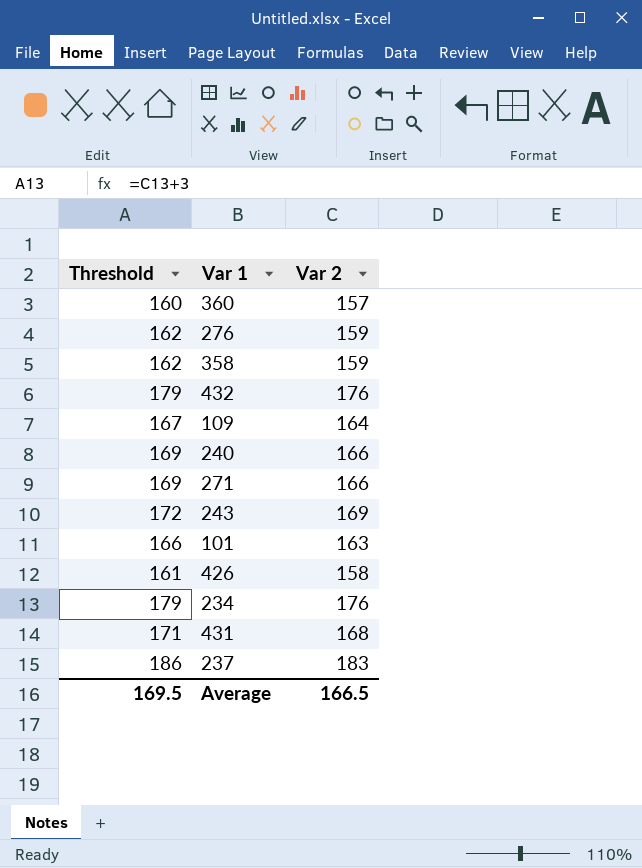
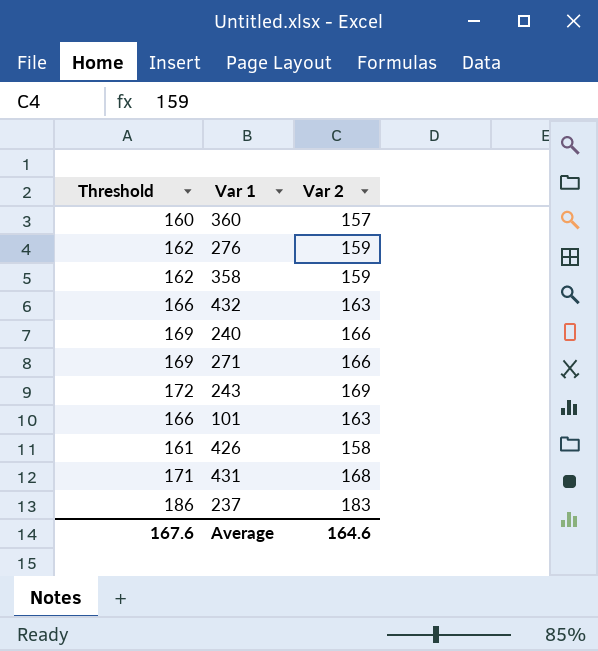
row 109: 167 | 164 -> none
row 234: 179 | 176 -> none
432 | Threshold: 179 -> 166
432 | Var 2: 176 -> 163
Average | Threshold: 169.5 -> 167.6
Average | Var 2: 166.5 -> 164.6

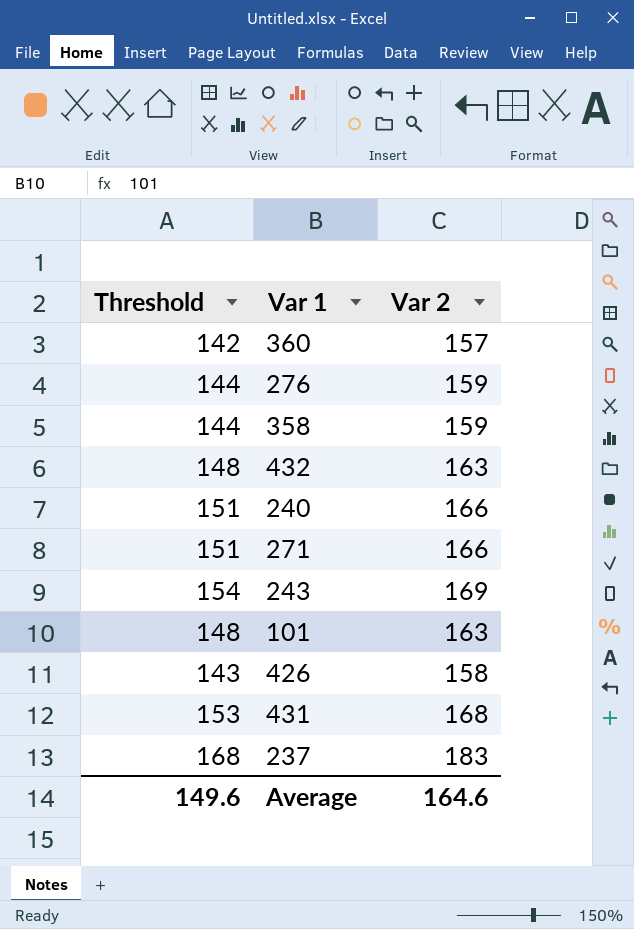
column Threshold | formula: [Var 2] + 3 -> [Var 2] - 15
Average | Threshold: 167.6 -> 149.6

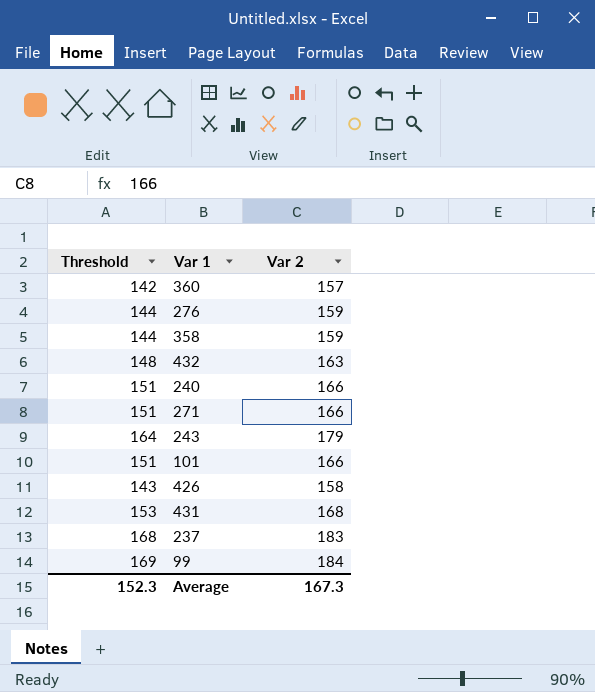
243 | Threshold: 154 -> 164
243 | Var 2: 169 -> 179
101 | Threshold: 148 -> 151
101 | Var 2: 163 -> 166
row 99: none -> 169 | 184
Average | Threshold: 149.6 -> 152.3
Average | Var 2: 164.6 -> 167.3

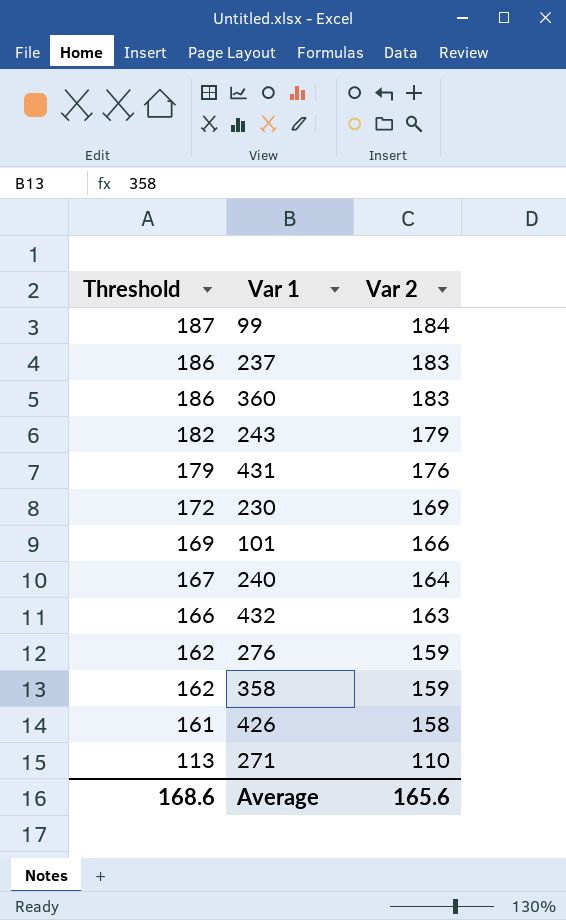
row order: none -> Threshold descending
column Threshold | formula: [Var 2] - 15 -> [Var 2] + 3
360 | Var 2: 157 -> 183
431 | Var 2: 168 -> 176
row 230: none -> 172 | 169
240 | Var 2: 166 -> 164
271 | Var 2: 166 -> 110
Average | Threshold: 152.3 -> 168.6
Average | Var 2: 167.3 -> 165.6

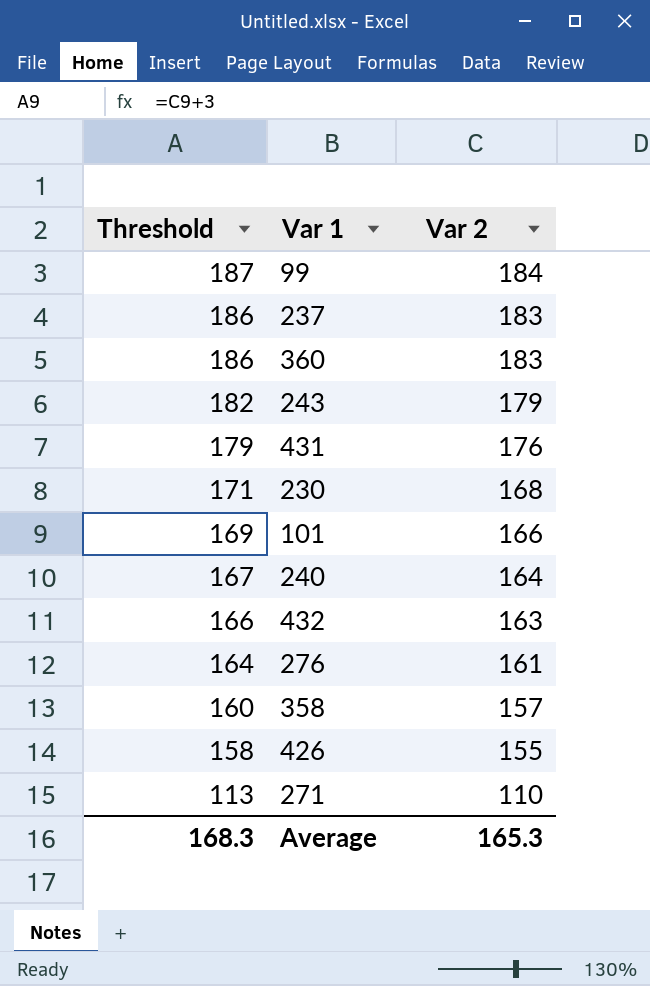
230 | Threshold: 172 -> 171
230 | Var 2: 169 -> 168
276 | Threshold: 162 -> 164
276 | Var 2: 159 -> 161
358 | Threshold: 162 -> 160
358 | Var 2: 159 -> 157
426 | Threshold: 161 -> 158
426 | Var 2: 158 -> 155
Average | Threshold: 168.6 -> 168.3
Average | Var 2: 165.6 -> 165.3

